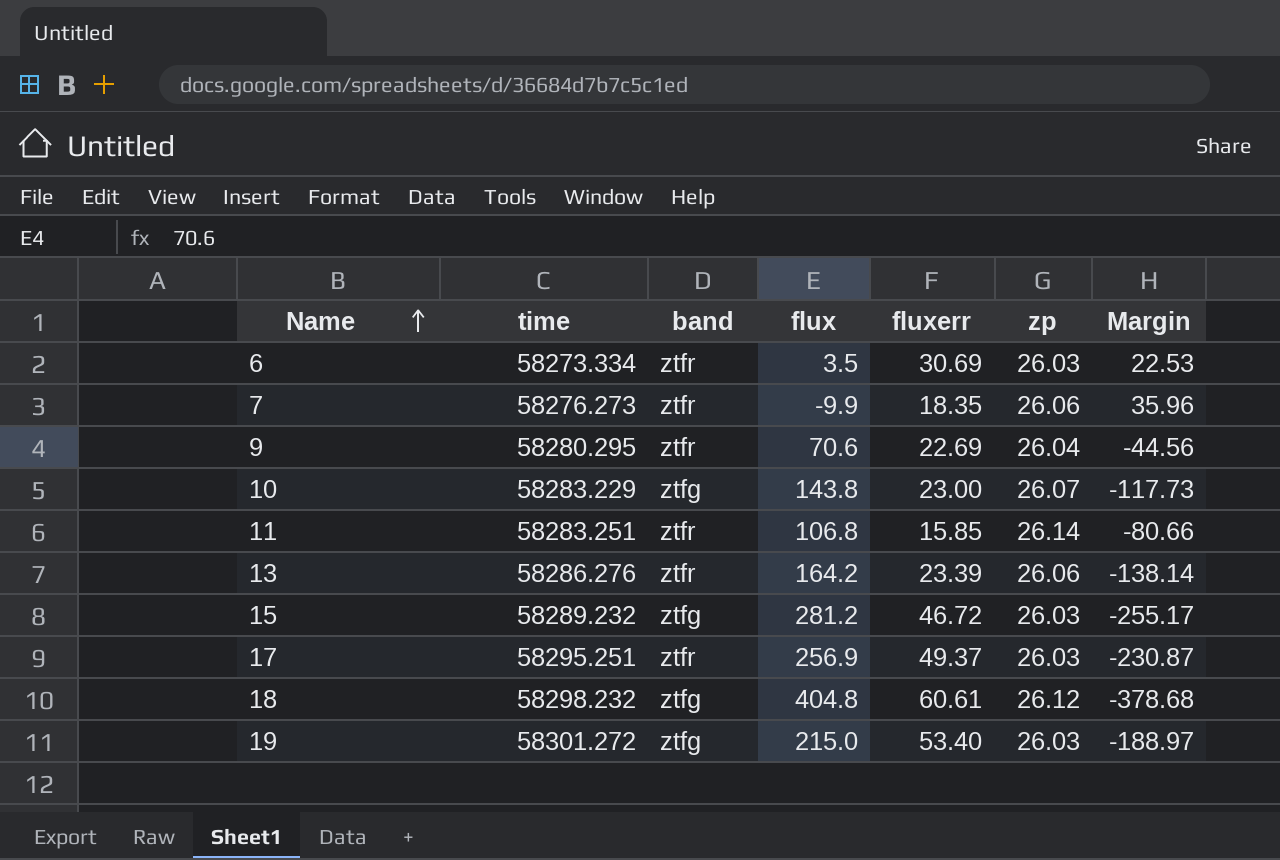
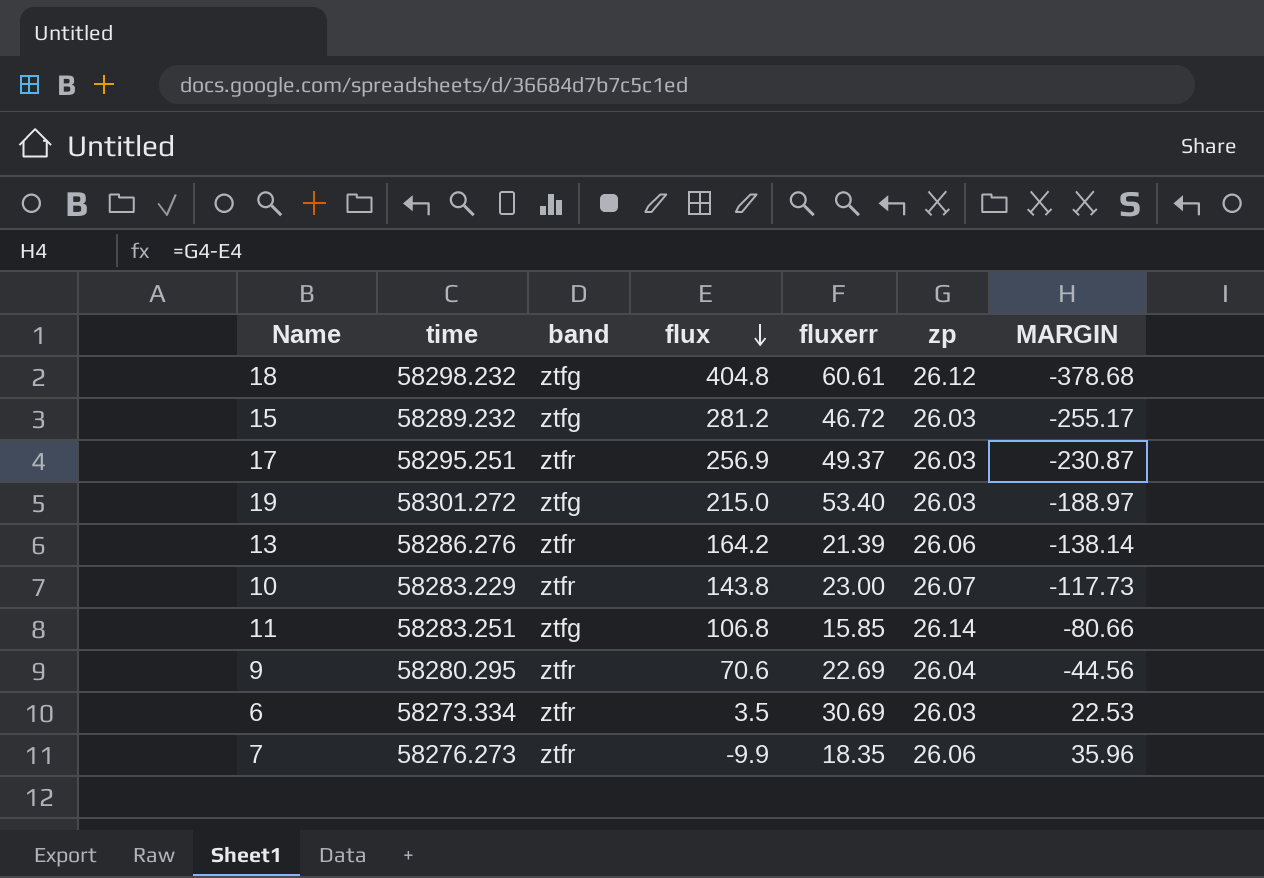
row order: Name ascending -> flux descending
column name: Margin -> MARGIN
13 | fluxerr: 23.39 -> 21.39
10 | band: ztfg -> ztfr
11 | band: ztfr -> ztfg

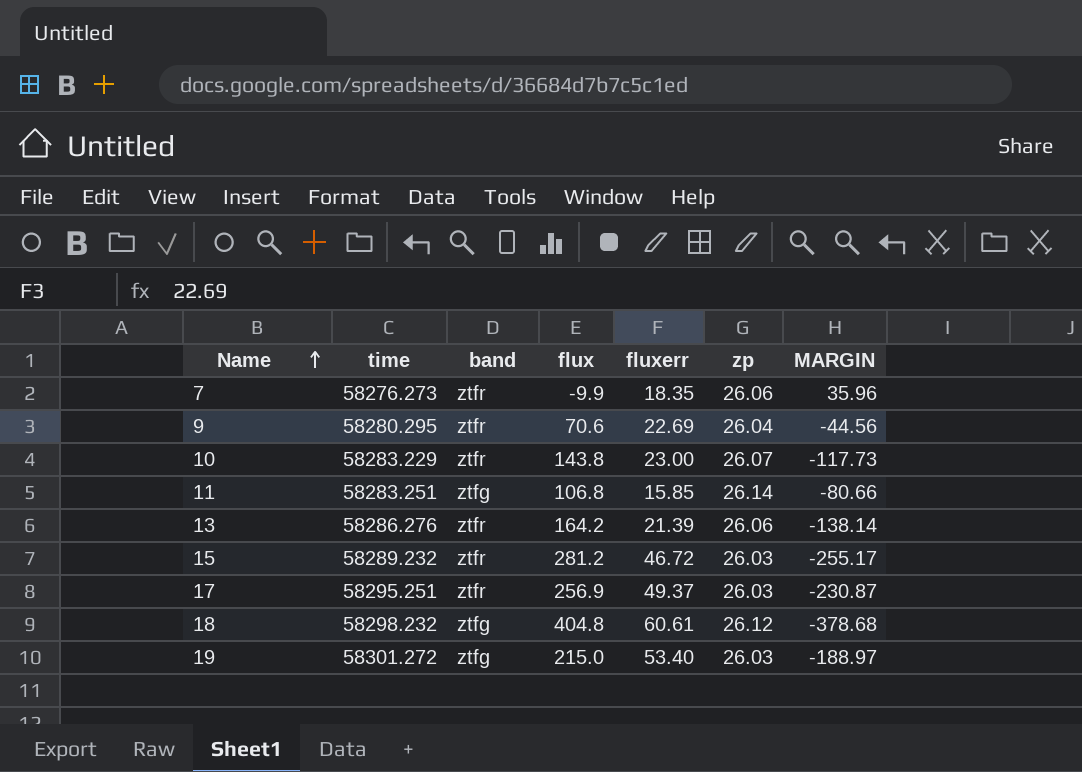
row order: flux descending -> Name ascending
row 6: 58273.334 | ztfr | 3.5 | 30.69 | 26.03 | 22.53 -> none
15 | band: ztfg -> ztfr

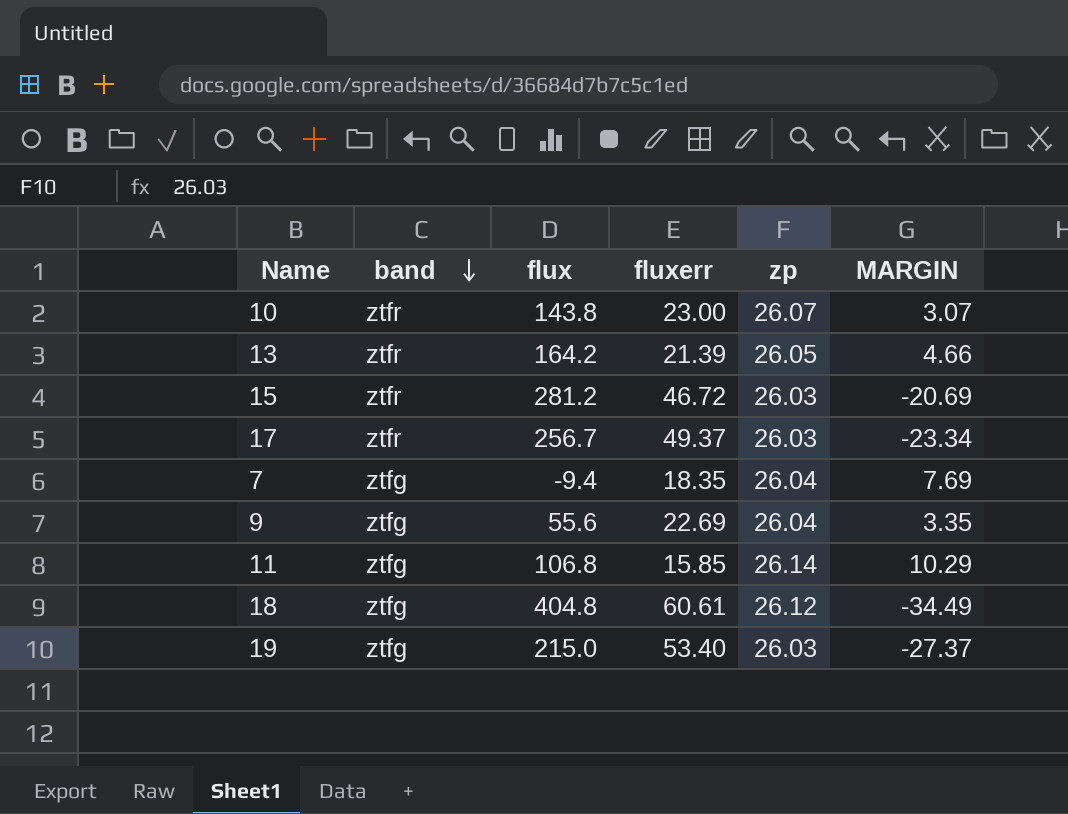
row order: Name ascending -> band descending
column time | position: 2 -> none
column MARGIN | formula: [zp] - [flux] -> [zp] - [fluxerr]
13 | zp: 26.06 -> 26.05
17 | flux: 256.9 -> 256.7
7 | band: ztfr -> ztfg
7 | flux: -9.9 -> -9.4
7 | zp: 26.06 -> 26.04
9 | band: ztfr -> ztfg
9 | flux: 70.6 -> 55.6

